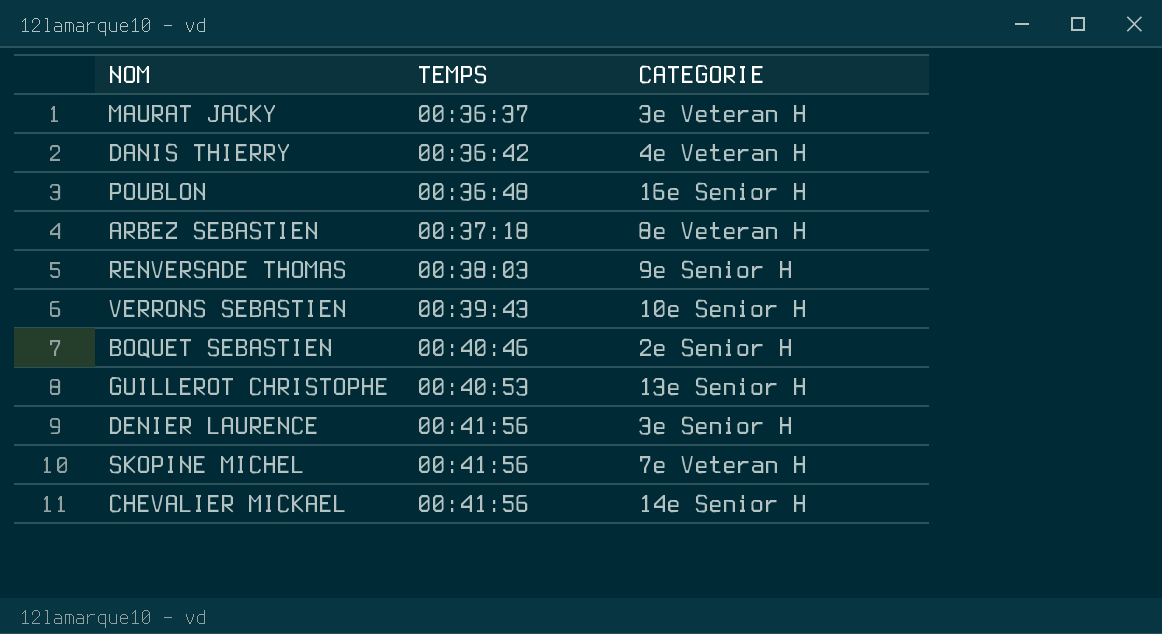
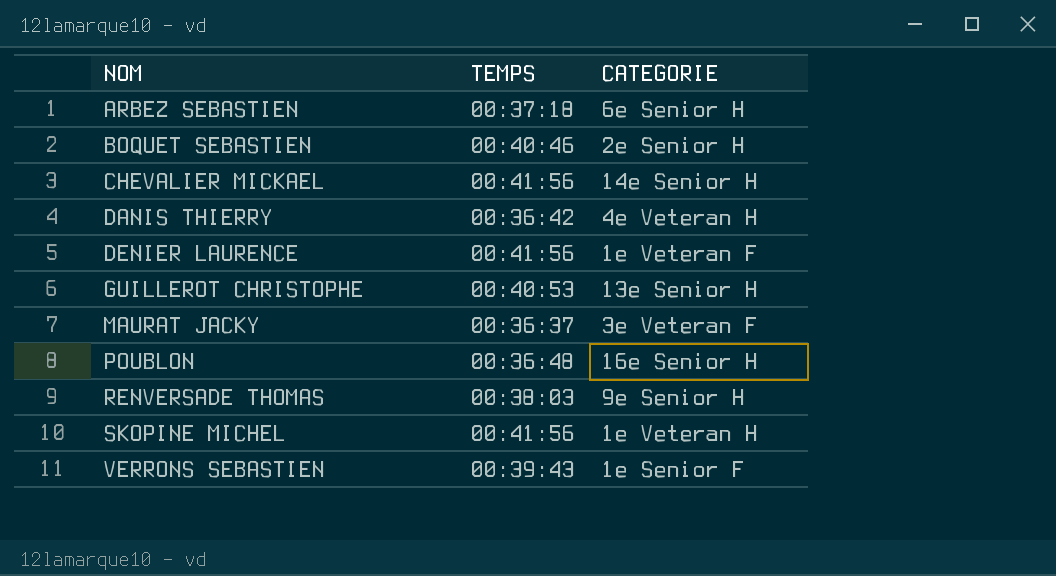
row order: TEMPS ascending -> NOM ascending
ARBEZ SEBASTIEN | CATEGORIE: 8e Veteran H -> 6e Senior H
DENIER LAURENCE | CATEGORIE: 3e Senior H -> 1e Veteran F
MAURAT JACKY | CATEGORIE: 3e Veteran H -> 3e Veteran F
SKOPINE MICHEL | CATEGORIE: 7e Veteran H -> 1e Veteran H
VERRONS SEBASTIEN | CATEGORIE: 10e Senior H -> 1e Senior F

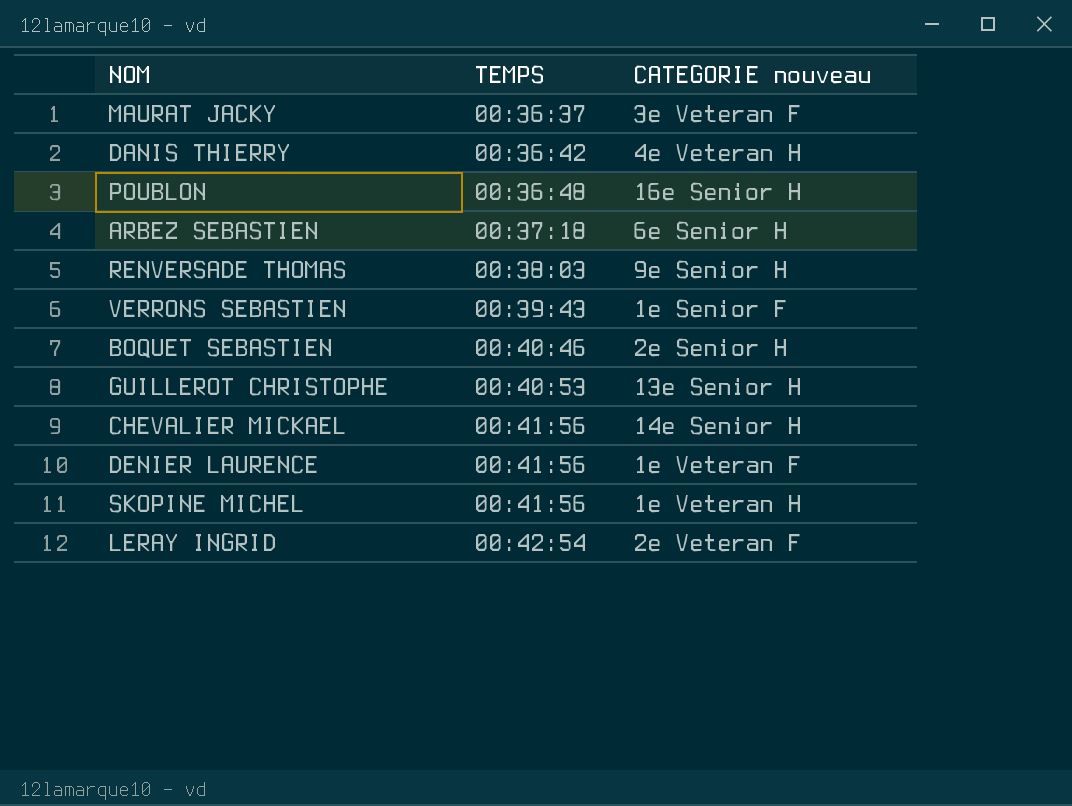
row order: NOM ascending -> TEMPS ascending
column name: CATEGORIE -> CATEGORIE nouveau
row LERAY INGRID: none -> 00:42:54 | 2e Veteran F

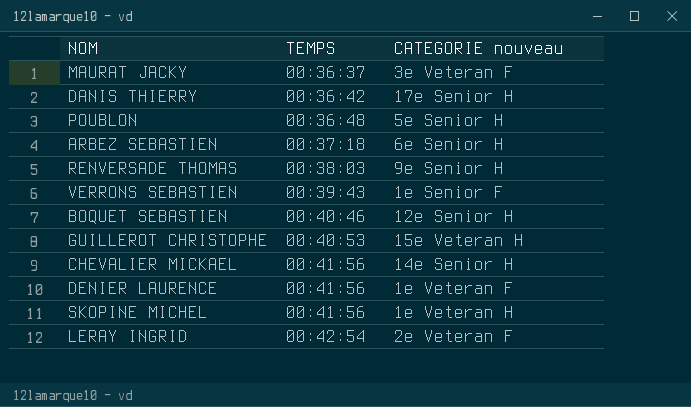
DANIS THIERRY | CATEGORIE nouveau: 4e Veteran H -> 17e Senior H
POUBLON | CATEGORIE nouveau: 16e Senior H -> 5e Senior H
BOQUET SEBASTIEN | CATEGORIE nouveau: 2e Senior H -> 12e Senior H
GUILLEROT CHRISTOPHE | CATEGORIE nouveau: 13e Senior H -> 15e Veteran H

